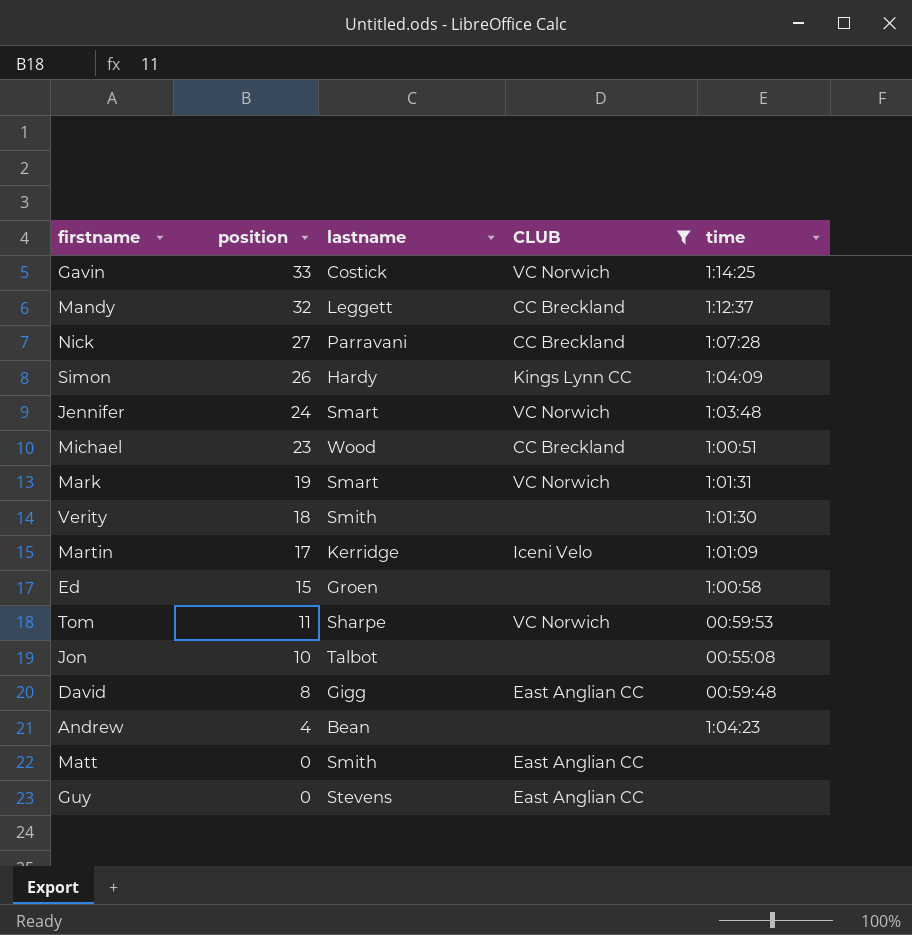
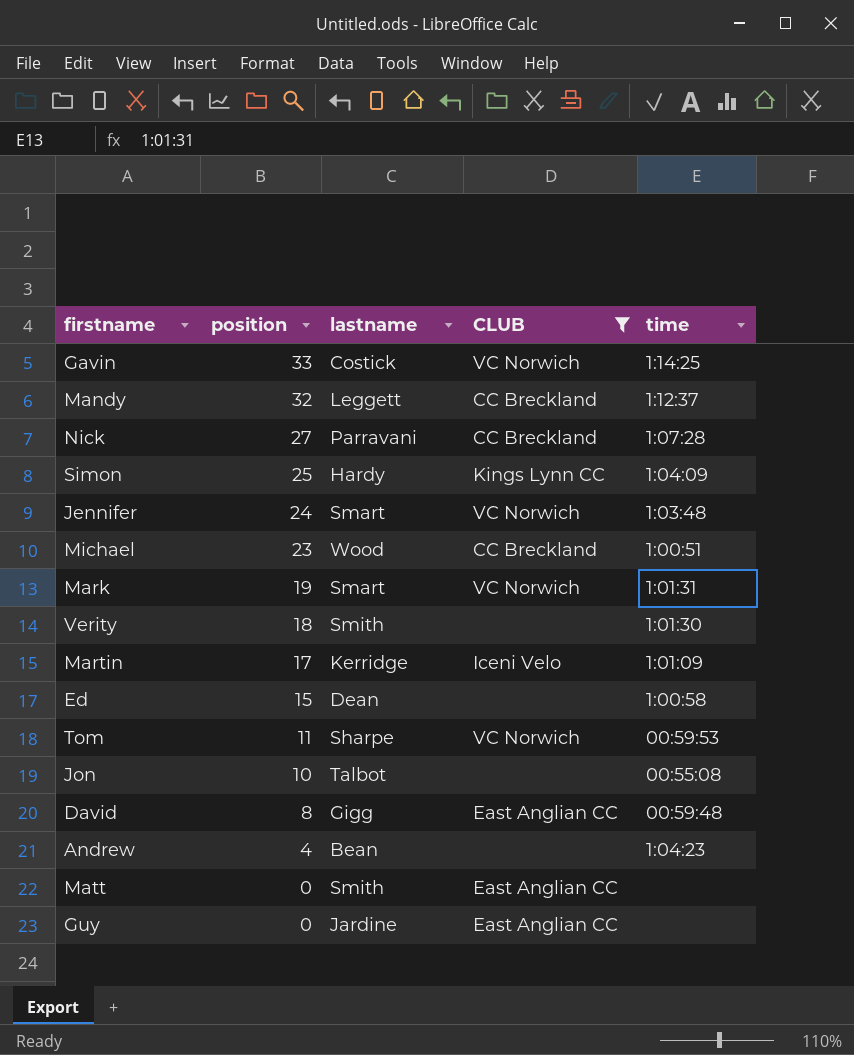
Simon | position: 26 -> 25
Ed | lastname: Groen -> Dean
Guy | lastname: Stevens -> Jardine

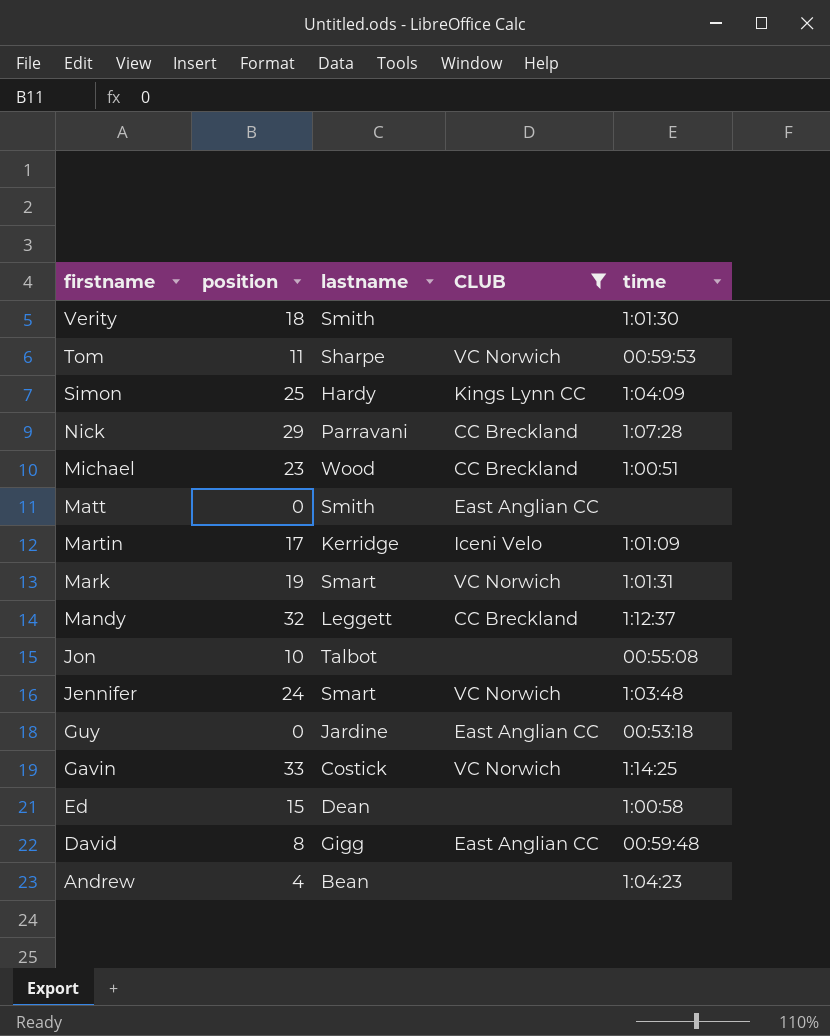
row order: position descending -> firstname descending
Nick | position: 27 -> 29
Guy | time: none -> 00:53:18

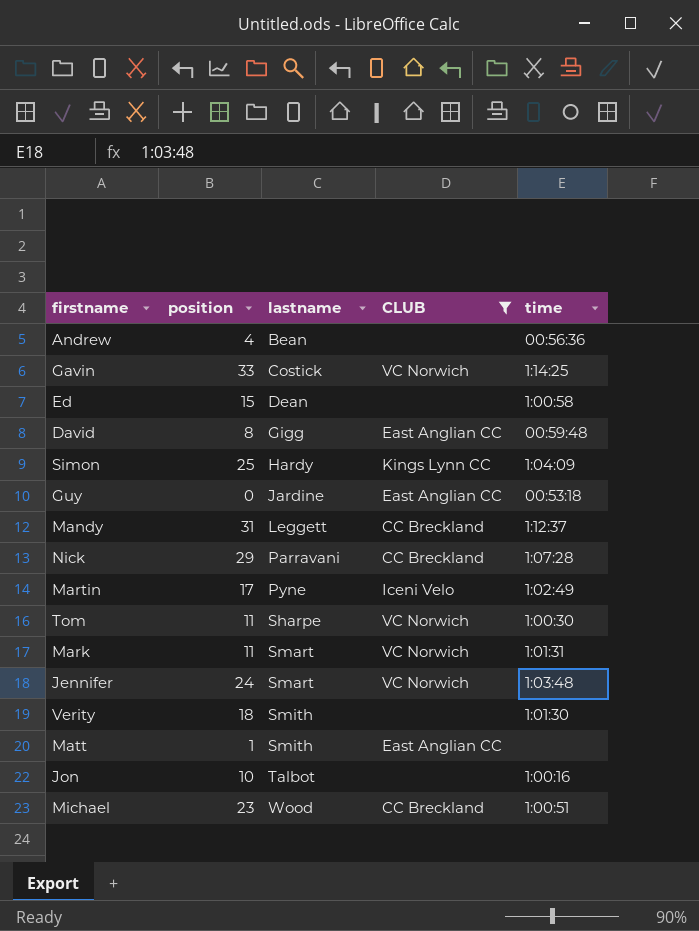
row order: firstname descending -> lastname ascending
Andrew | time: 1:04:23 -> 00:56:36
Mandy | position: 32 -> 31
Martin | lastname: Kerridge -> Pyne
Martin | time: 1:01:09 -> 1:02:49
Tom | time: 00:59:53 -> 1:00:30
Mark | position: 19 -> 11
Matt | position: 0 -> 1
Jon | time: 00:55:08 -> 1:00:16

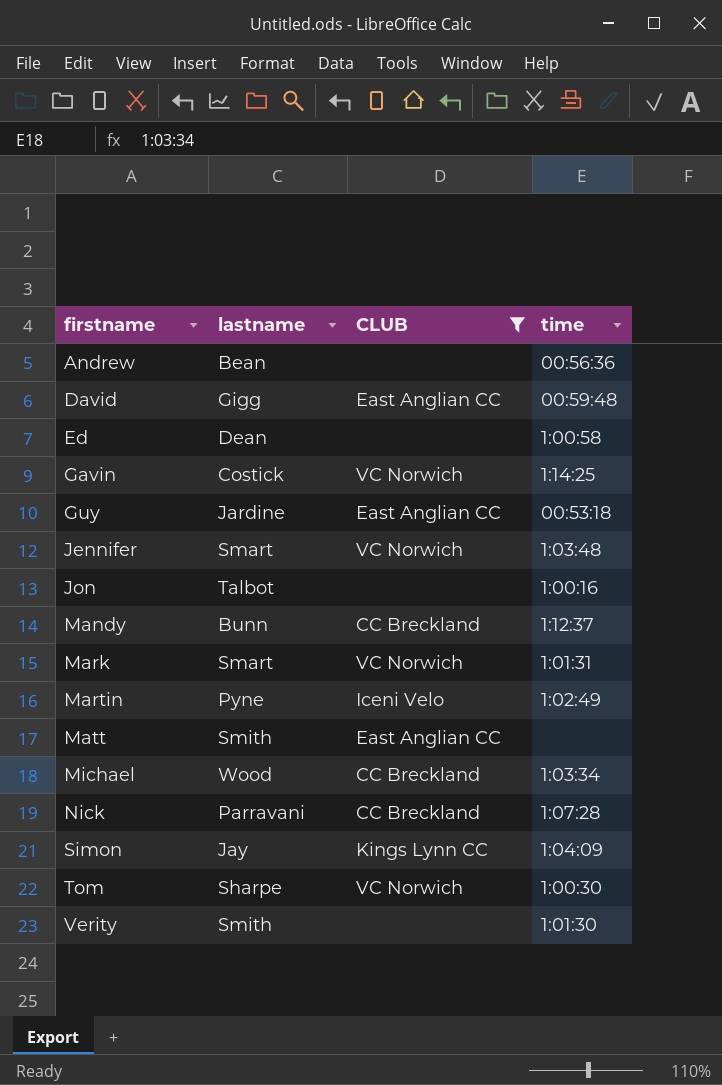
row order: lastname ascending -> firstname ascending
column position | position: 2 -> none
Mandy | lastname: Leggett -> Bunn
Michael | time: 1:00:51 -> 1:03:34
Simon | lastname: Hardy -> Jay

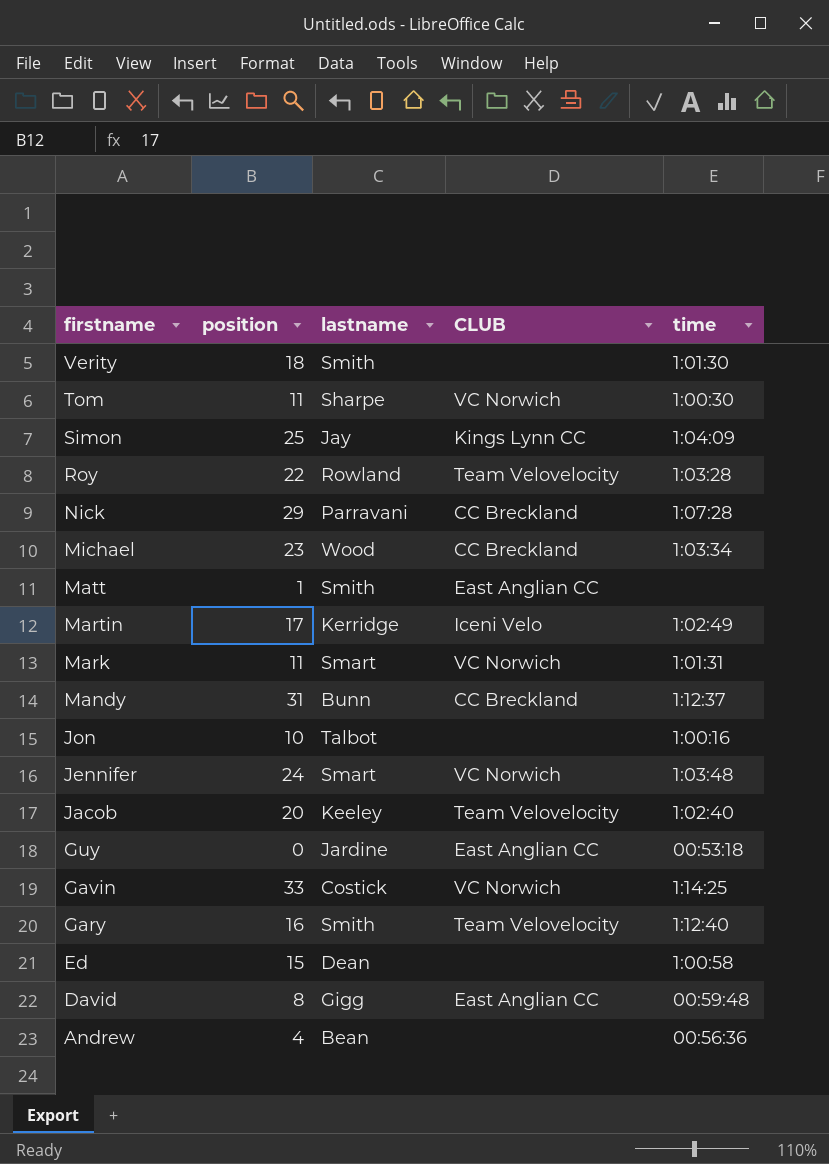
filter: CLUB != Team Velovelocity -> none
row order: firstname ascending -> firstname descending
column position | position: none -> 2
Martin | lastname: Pyne -> Kerridge

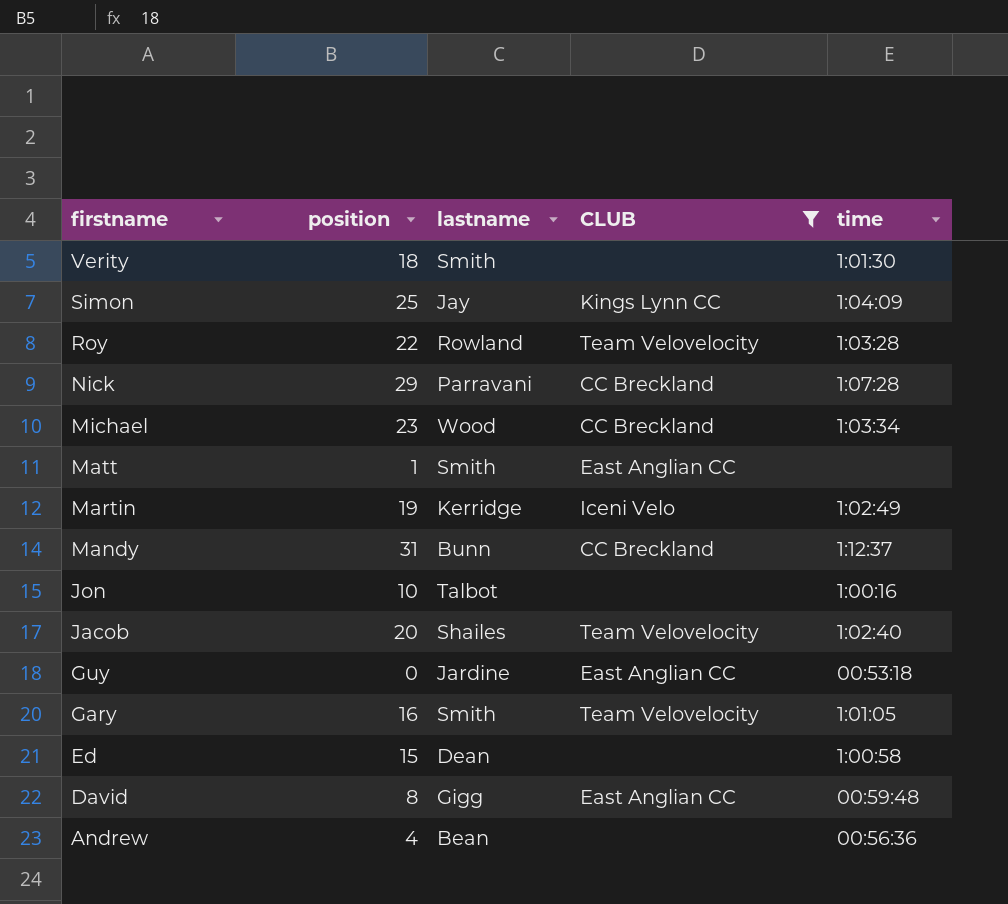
filter: none -> CLUB != VC Norwich
Martin | position: 17 -> 19
Jacob | lastname: Keeley -> Shailes
Gary | time: 1:12:40 -> 1:01:05

